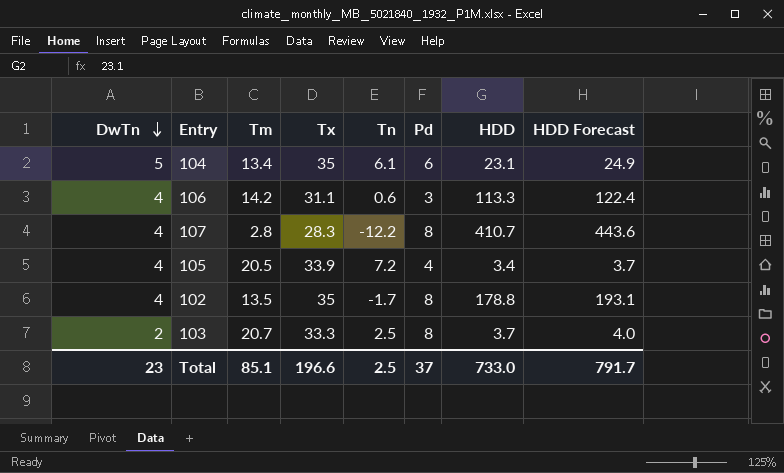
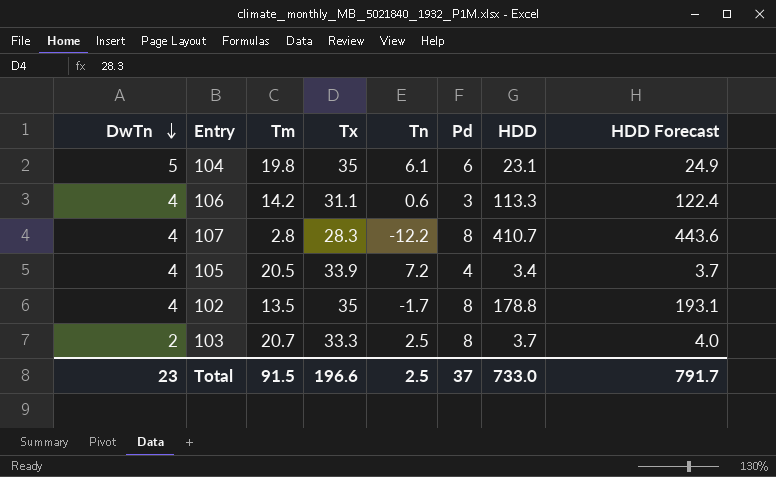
104 | Tm: 13.4 -> 19.8
Total | Tm: 85.1 -> 91.5

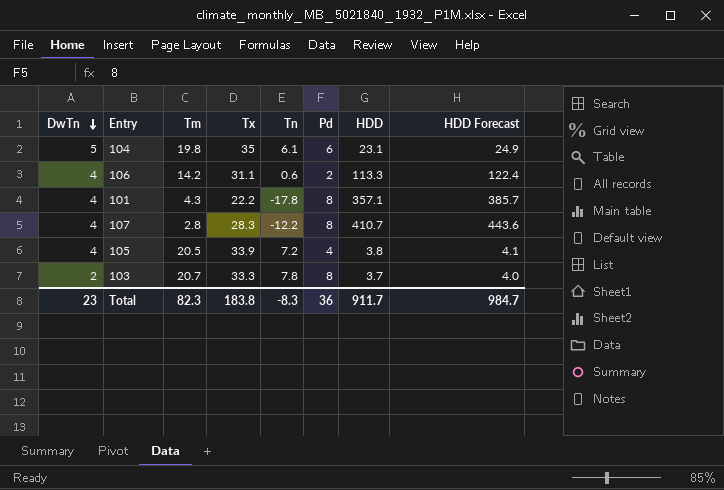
row 102: 4 | 13.5 | 35 | -1.7 | 8 | 178.8 | 193.1 -> none
106 | Pd: 3 -> 2
row 101: none -> 4 | 4.3 | 22.2 | -17.8 | 8 | 357.1 | 385.7
105 | HDD: 3.4 -> 3.8
105 | HDD Forecast: 3.7 -> 4.1
103 | Tn: 2.5 -> 7.8
Total | Tm: 91.5 -> 82.3
Total | Tx: 196.6 -> 183.8
Total | Tn: 2.5 -> -8.3
Total | Pd: 37 -> 36
Total | HDD: 733.0 -> 911.7
Total | HDD Forecast: 791.7 -> 984.7

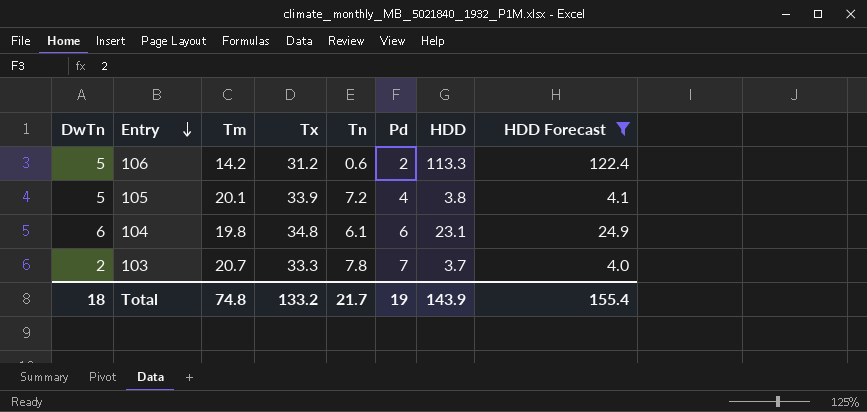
filter: none -> HDD Forecast <= 122.4
row order: DwTn descending -> Entry descending
106 | DwTn: 4 -> 5
106 | Tx: 31.1 -> 31.2
105 | DwTn: 4 -> 5
105 | Tm: 20.5 -> 20.1
104 | DwTn: 5 -> 6
104 | Tx: 35 -> 34.8
103 | Pd: 8 -> 7
Total | DwTn: 23 -> 18
Total | Tm: 82.3 -> 74.8
Total | Tx: 183.8 -> 133.2
Total | Tn: -8.3 -> 21.7
Total | Pd: 36 -> 19
Total | HDD: 911.7 -> 143.9
Total | HDD Forecast: 984.7 -> 155.4

